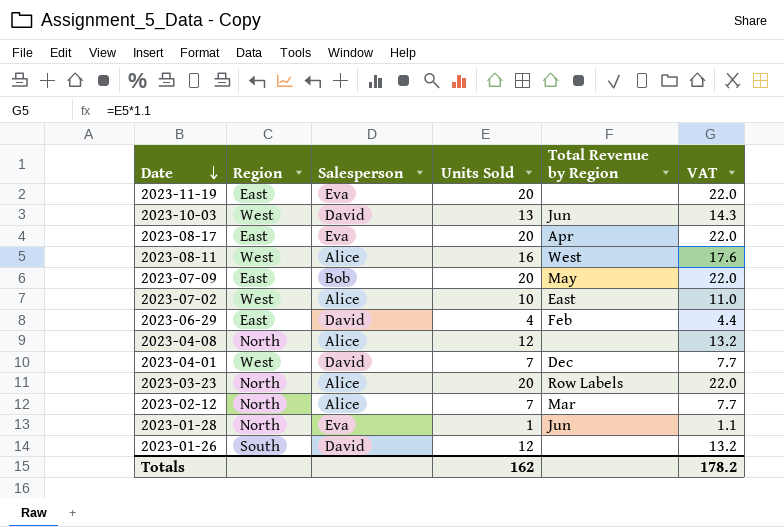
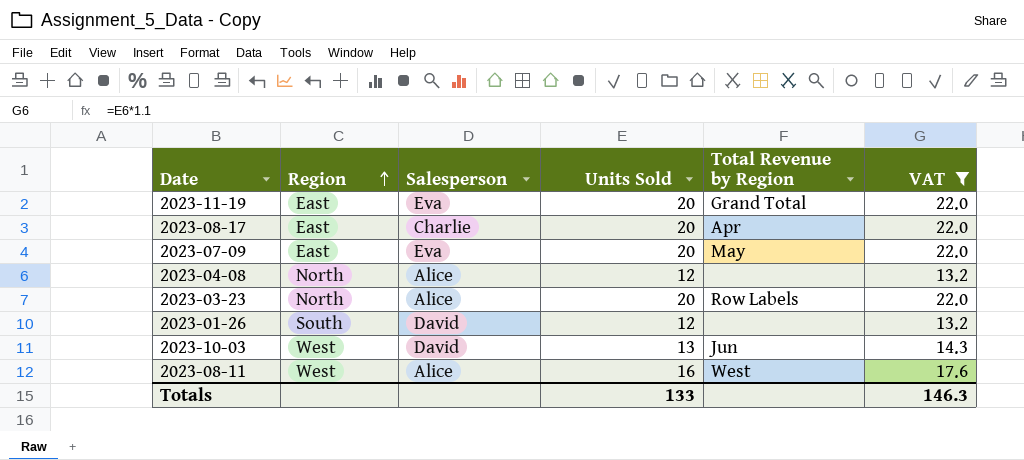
filter: none -> VAT >= 13.2
row order: Date descending -> Region ascending
2023-11-19 | Total Revenue by Region: none -> Grand Total
2023-08-17 | Salesperson: Eva -> Charlie
2023-07-09 | Salesperson: Bob -> Eva
Totals | Units Sold: 162 -> 133
Totals | VAT: 178.2 -> 146.3

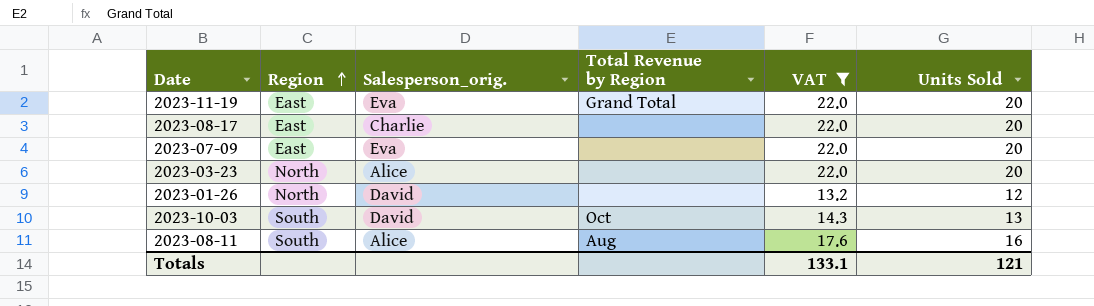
column name: Salesperson -> Salesperson_orig.
column Units Sold | position: 4 -> 6
row 2023-04-08: North | Alice | 12 | none | 13.2 -> none
2023-08-17 | Total Revenue by Region: Apr -> none
2023-07-09 | Total Revenue by Region: May -> none
2023-03-23 | Total Revenue by Region: Row Labels -> none
2023-01-26 | Region: South -> North
2023-10-03 | Region: West -> South
2023-10-03 | Total Revenue by Region: Jun -> Oct
2023-08-11 | Region: West -> South
2023-08-11 | Total Revenue by Region: West -> Aug
Totals | VAT: 146.3 -> 133.1
Totals | Units Sold: 133 -> 121

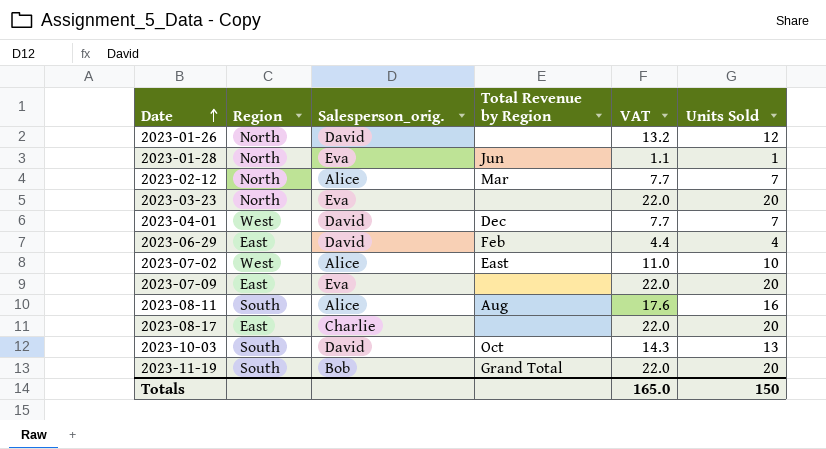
filter: VAT >= 13.2 -> none
row order: Region ascending -> Date ascending
2023-03-23 | Salesperson_orig.: Alice -> Eva
2023-11-19 | Region: East -> South
2023-11-19 | Salesperson_orig.: Eva -> Bob
Totals | VAT: 133.1 -> 165.0
Totals | Units Sold: 121 -> 150

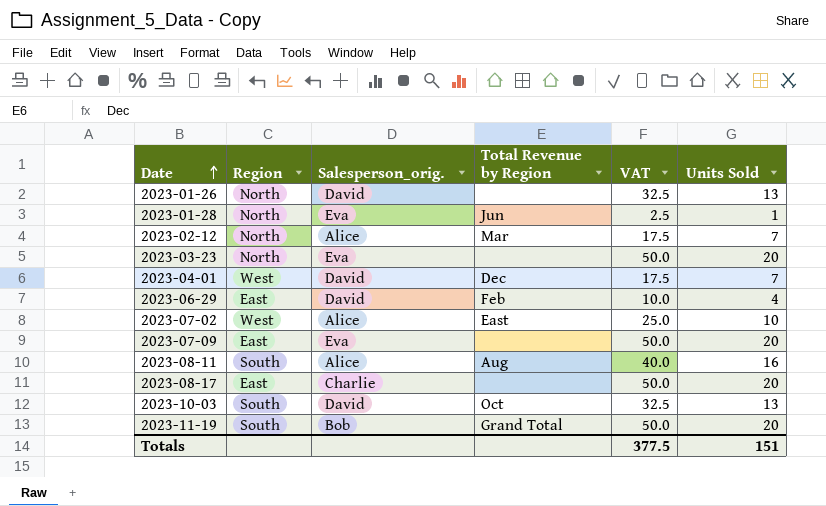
column VAT | formula: [Units Sold] * 1.1 -> [Units Sold] * 2.5
2023-01-26 | Units Sold: 12 -> 13
Totals | VAT: 165.0 -> 377.5
Totals | Units Sold: 150 -> 151

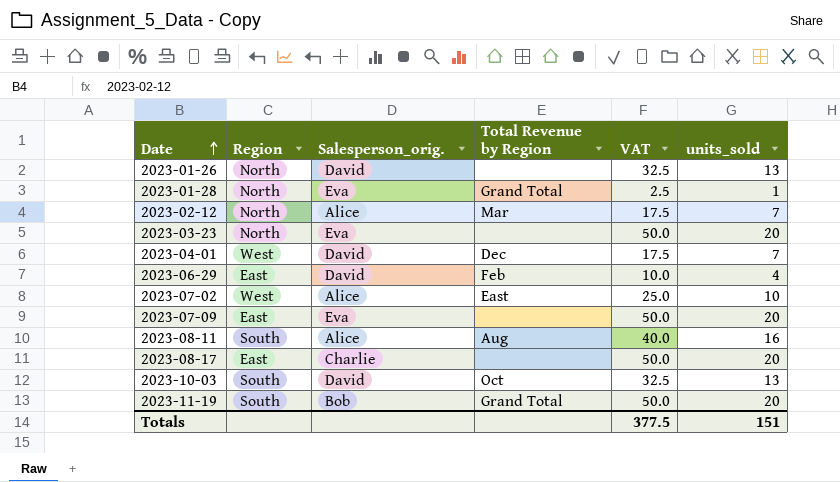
column name: Units Sold -> units_sold
2023-01-28 | Total Revenue by Region: Jun -> Grand Total

